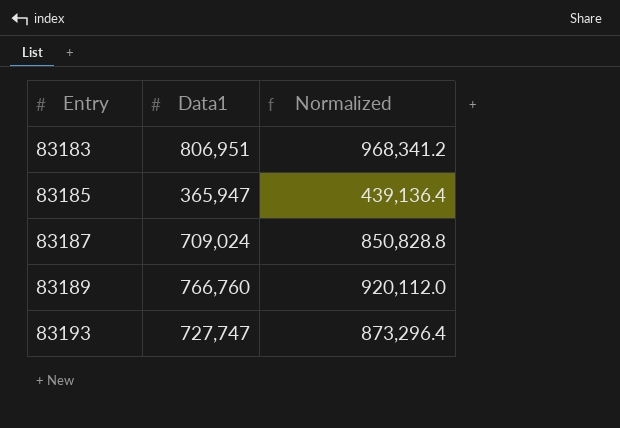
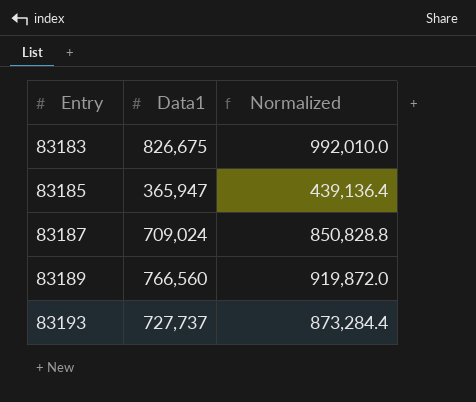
83183 | Data1: 806,951 -> 826,675
83183 | Normalized: 968,341.2 -> 992,010.0
83189 | Data1: 766,760 -> 766,560
83189 | Normalized: 920,112.0 -> 919,872.0
83193 | Data1: 727,747 -> 727,737
83193 | Normalized: 873,296.4 -> 873,284.4

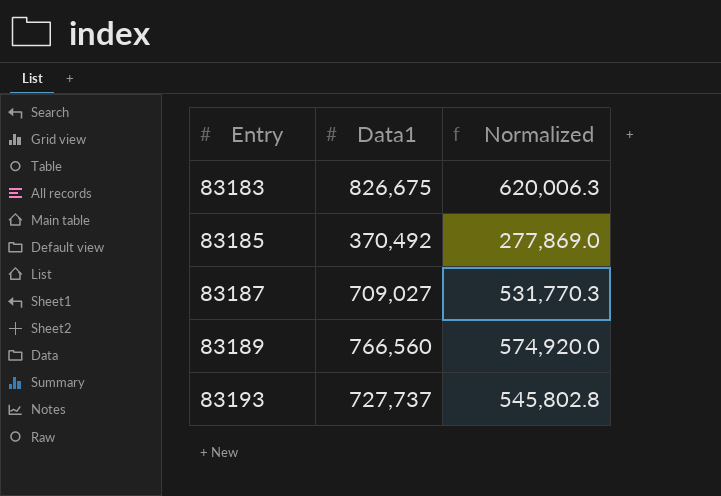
column Normalized | formula: [Data1] * 1.2 -> [Data1] * 0.75
83185 | Data1: 365,947 -> 370,492
83187 | Data1: 709,024 -> 709,027

